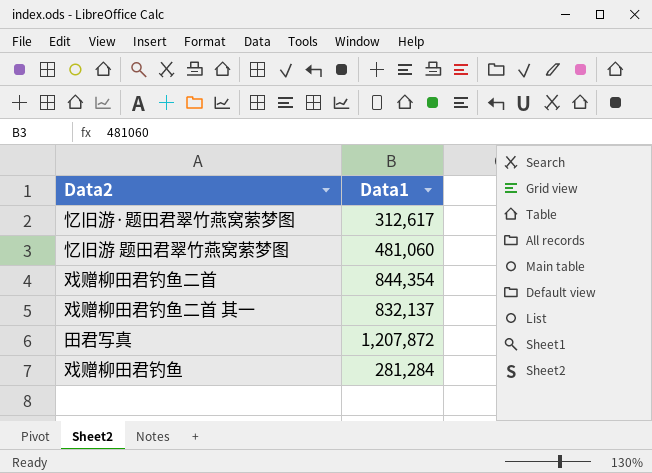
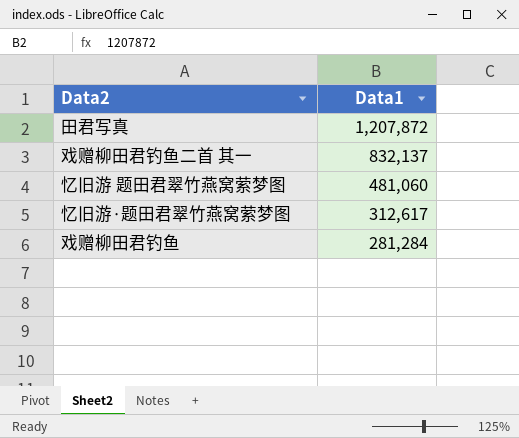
row order: none -> Data1 descending
row 戏赠柳田君钓鱼二首: 844,354 -> none

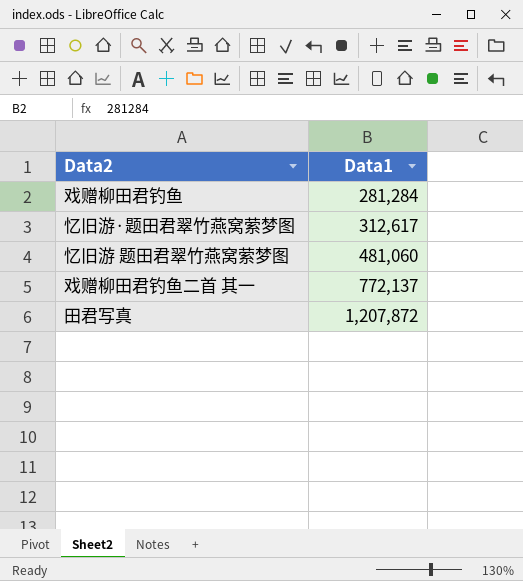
row order: Data1 descending -> Data1 ascending
戏赠柳田君钓鱼二首 其一 | Data1: 832,137 -> 772,137

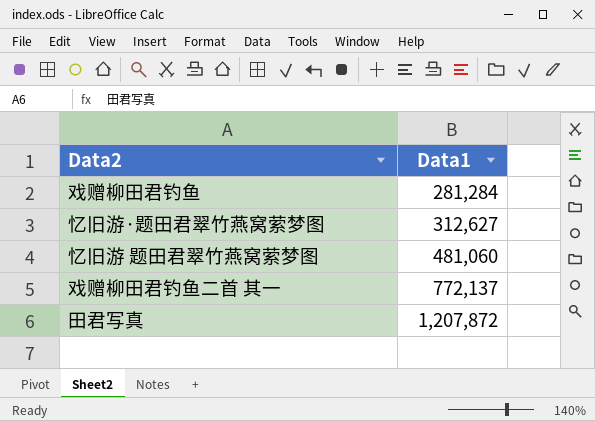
忆旧游·题田君翠竹燕窝萦梦图 | Data1: 312,617 -> 312,627

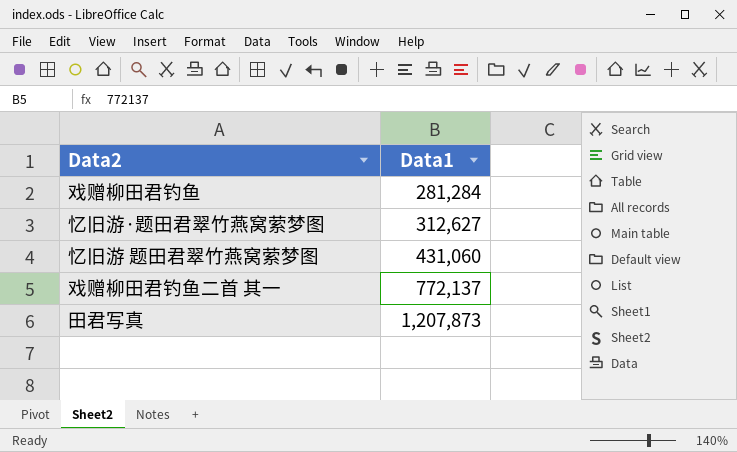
忆旧游 题田君翠竹燕窝萦梦图 | Data1: 481,060 -> 431,060
田君写真 | Data1: 1,207,872 -> 1,207,873

